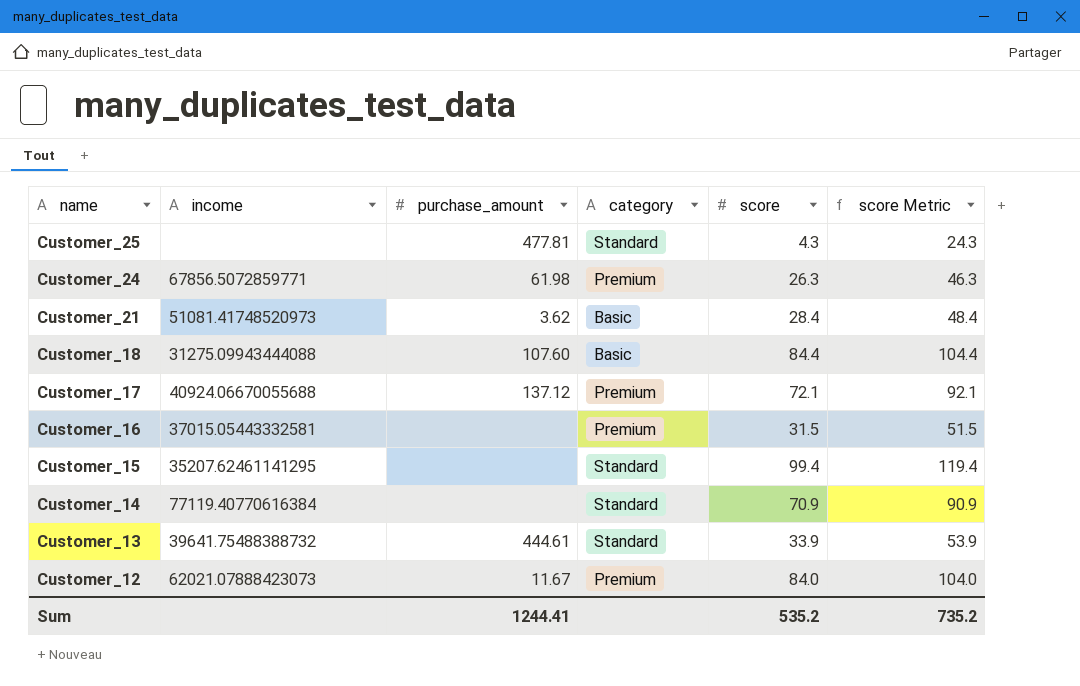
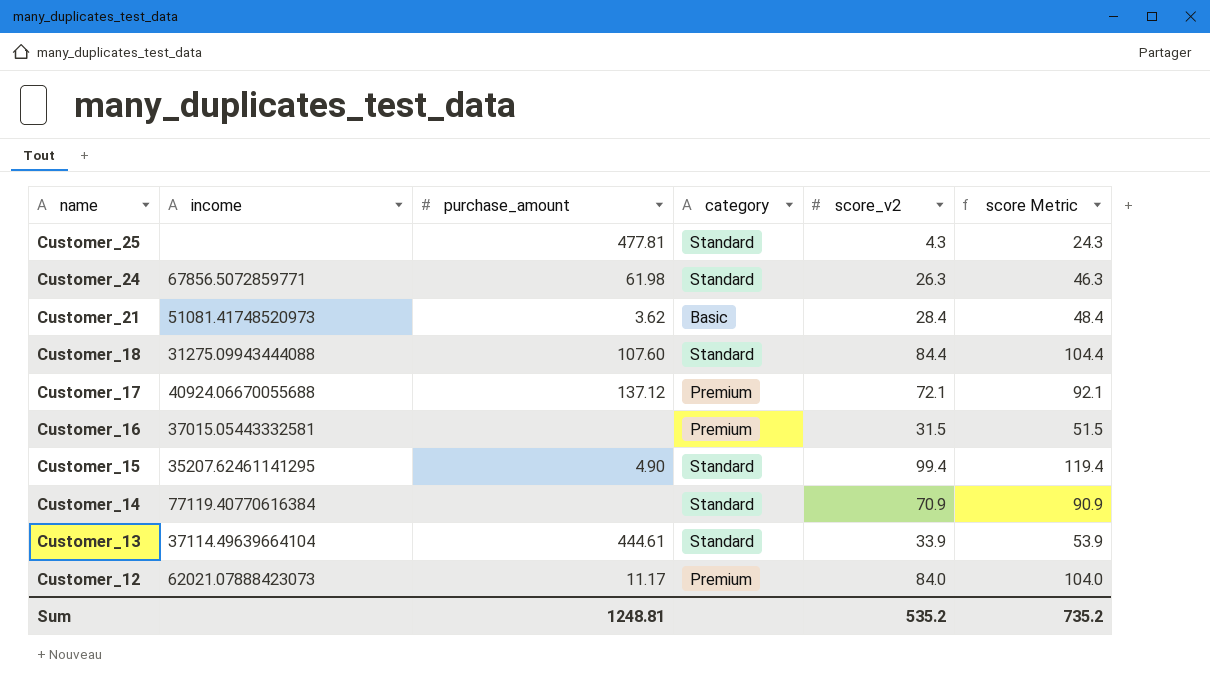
column name: score -> score_v2
Customer_24 | category: Premium -> Standard
Customer_18 | category: Basic -> Standard
Customer_15 | purchase_amount: none -> 4.90
Customer_13 | income: 39641.75488388732 -> 37114.49639664104
Customer_12 | purchase_amount: 11.67 -> 11.17
Sum | purchase_amount: 1244.41 -> 1248.81

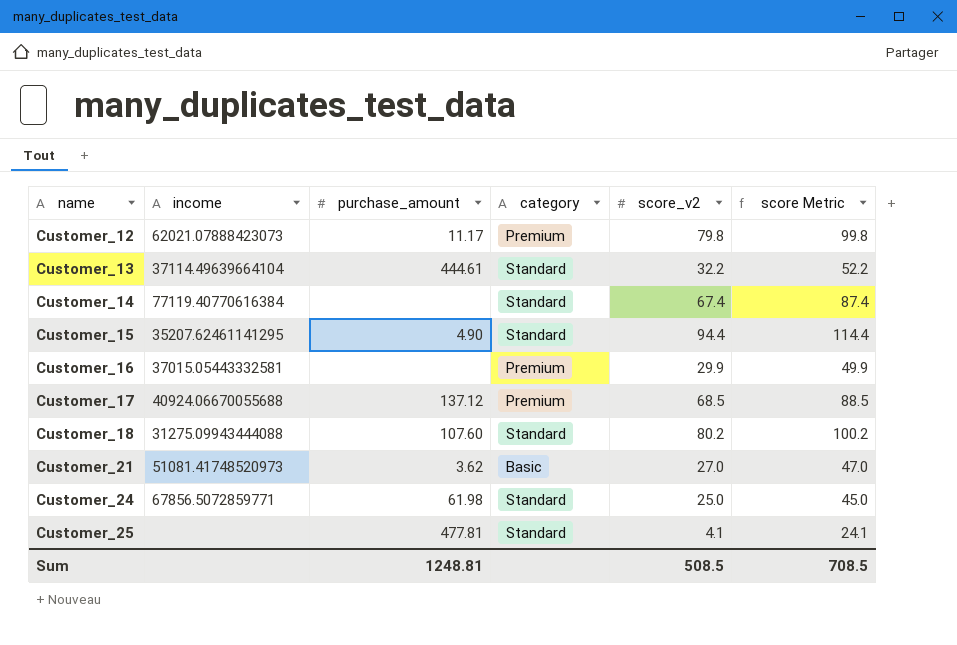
row order: name descending -> name ascending
Customer_12 | score_v2: 84.0 -> 79.8
Customer_12 | score Metric: 104.0 -> 99.8
Customer_13 | score_v2: 33.9 -> 32.2
Customer_13 | score Metric: 53.9 -> 52.2
Customer_14 | score_v2: 70.9 -> 67.4
Customer_14 | score Metric: 90.9 -> 87.4
Customer_15 | score_v2: 99.4 -> 94.4
Customer_15 | score Metric: 119.4 -> 114.4
Customer_16 | score_v2: 31.5 -> 29.9
Customer_16 | score Metric: 51.5 -> 49.9
Customer_17 | score_v2: 72.1 -> 68.5
Customer_17 | score Metric: 92.1 -> 88.5
Customer_18 | score_v2: 84.4 -> 80.2
Customer_18 | score Metric: 104.4 -> 100.2
Customer_21 | score_v2: 28.4 -> 27.0
Customer_21 | score Metric: 48.4 -> 47.0
Customer_24 | score_v2: 26.3 -> 25.0
Customer_24 | score Metric: 46.3 -> 45.0
Customer_25 | score_v2: 4.3 -> 4.1
Customer_25 | score Metric: 24.3 -> 24.1
Sum | score_v2: 535.2 -> 508.5
Sum | score Metric: 735.2 -> 708.5

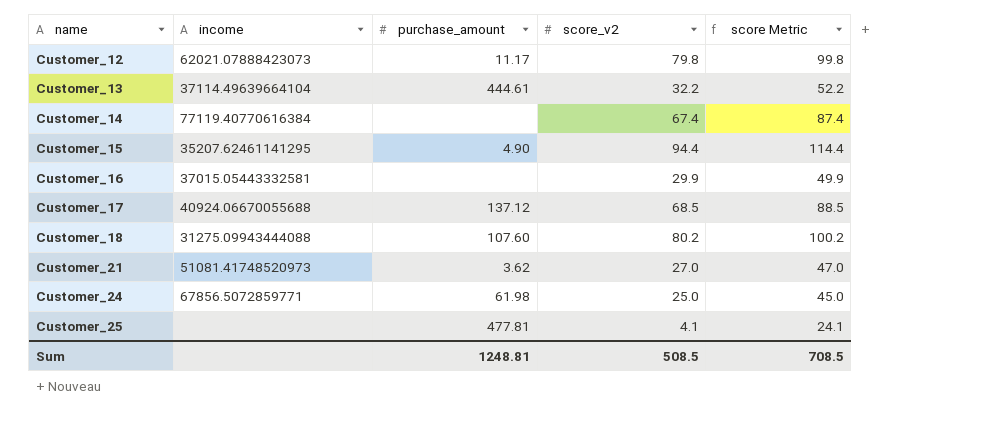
column category | position: 4 -> none

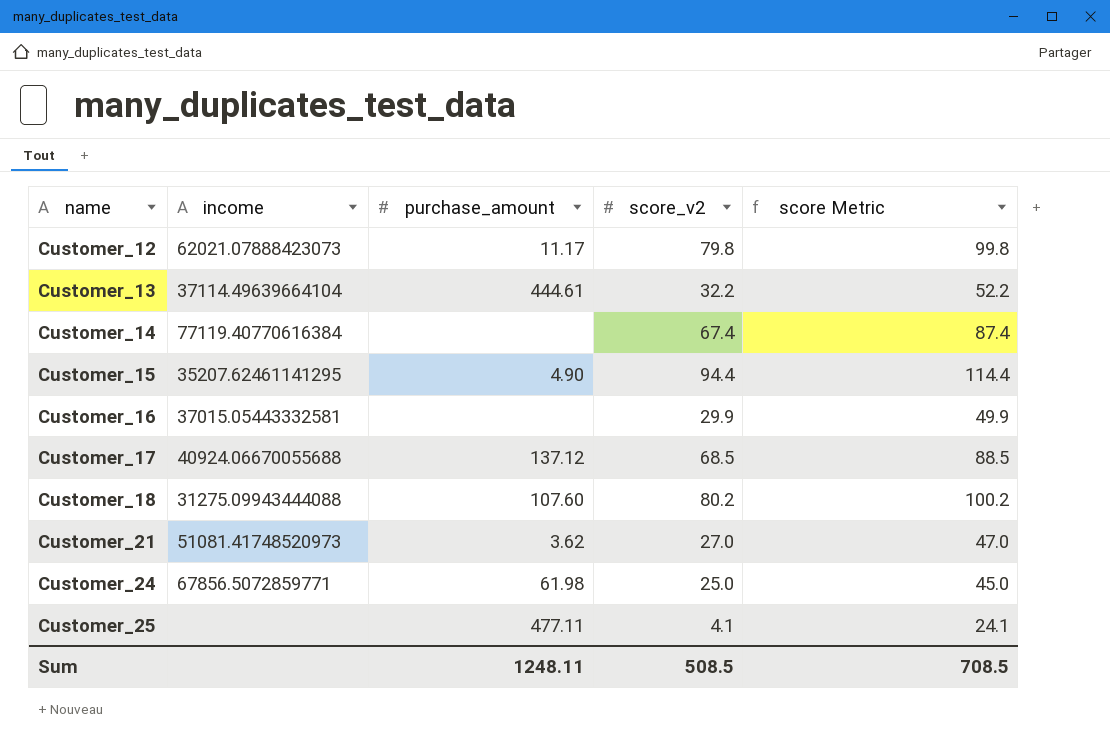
Customer_25 | purchase_amount: 477.81 -> 477.11
Sum | purchase_amount: 1248.81 -> 1248.11

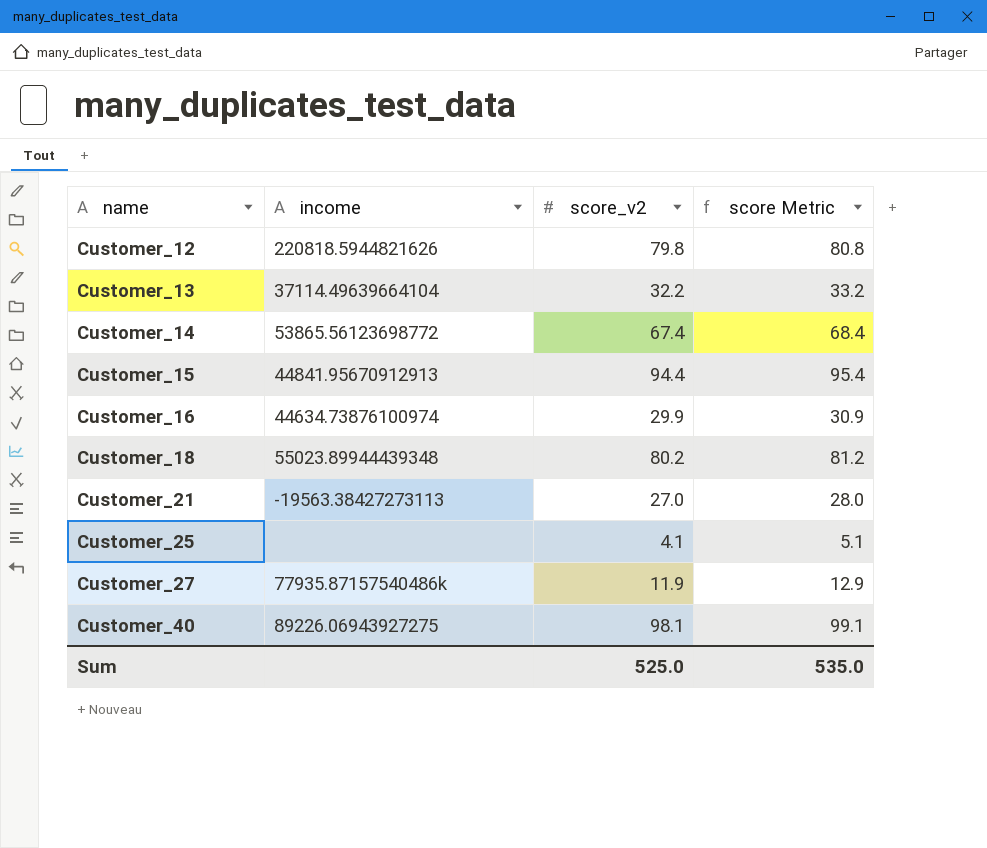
column purchase_amount | position: 3 -> none
column score Metric | formula: [score_v2] + 20 -> [score_v2] + 1
row Customer_17: 40924.06670055688 | 137.12 | 68.5 | 88.5 -> none
row Customer_24: 67856.5072859771 | 61.98 | 25.0 | 45.0 -> none
Customer_12 | income: 62021.07888423073 -> 220818.5944821626
Customer_14 | income: 77119.40770616384 -> 53865.56123698772
Customer_15 | income: 35207.62461141295 -> 44841.95670912913
Customer_16 | income: 37015.05443332581 -> 44634.73876100974
Customer_18 | income: 31275.09943444088 -> 55023.89944439348
Customer_21 | income: 51081.41748520973 -> -19563.38427273113
row Customer_27: none -> 77935.87157540486k | 11.9 | 12.9
row Customer_40: none -> 89226.06943927275 | 98.1 | 99.1
Sum | score_v2: 508.5 -> 525.0
Sum | score Metric: 708.5 -> 535.0

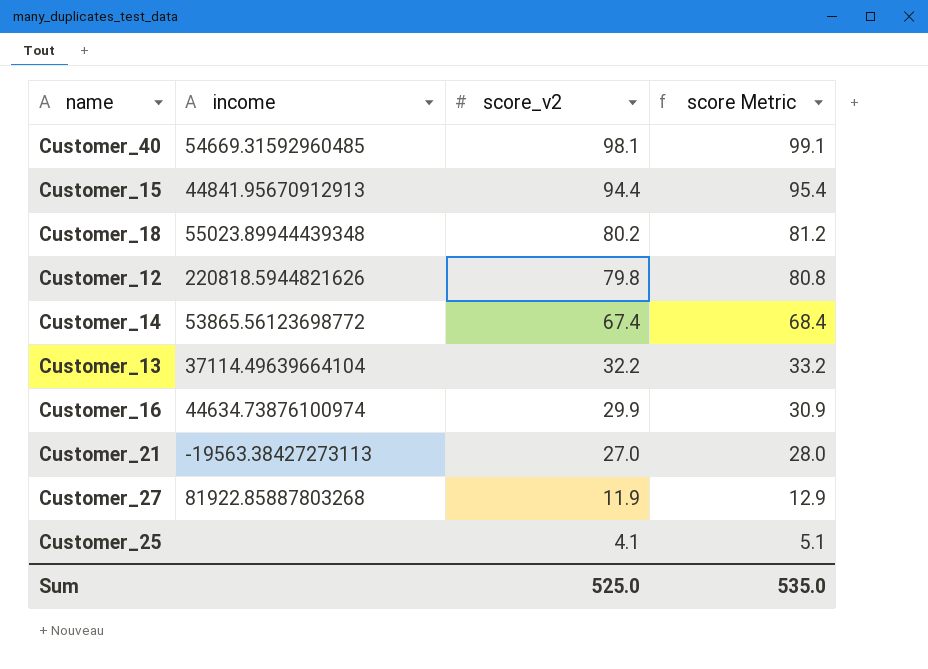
row order: name ascending -> score_v2 descending
Customer_40 | income: 89226.06943927275 -> 54669.31592960485
Customer_27 | income: 77935.87157540486k -> 81922.85887803268

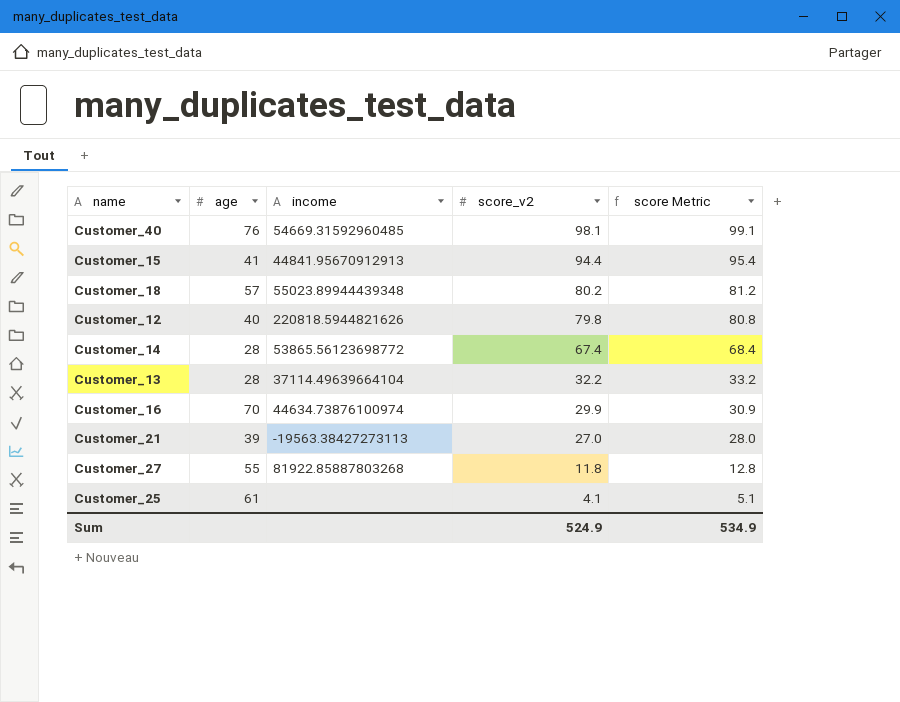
column age | position: none -> 2
Customer_27 | score_v2: 11.9 -> 11.8
Customer_27 | score Metric: 12.9 -> 12.8
Sum | score_v2: 525.0 -> 524.9
Sum | score Metric: 535.0 -> 534.9

